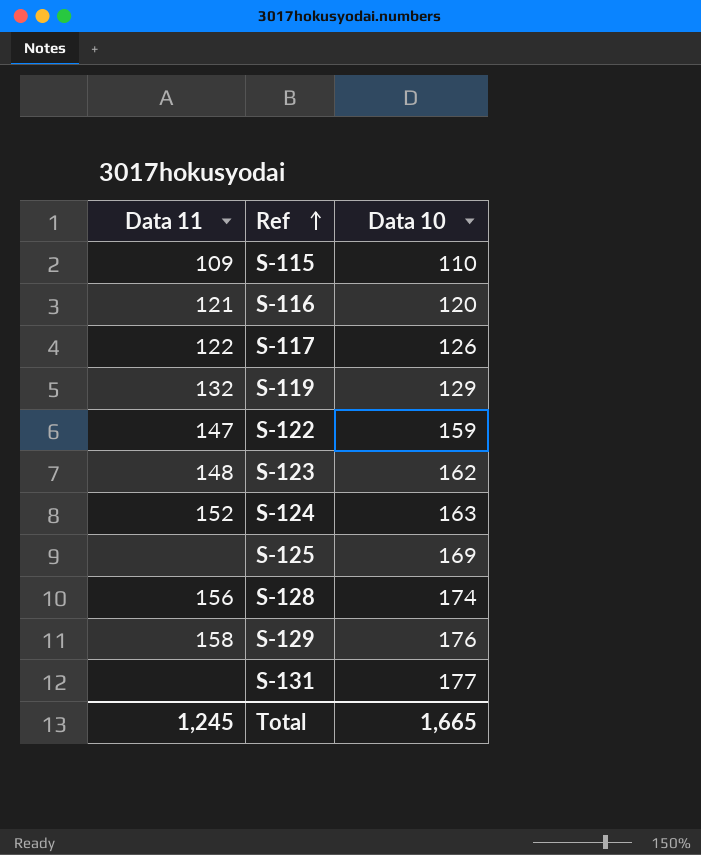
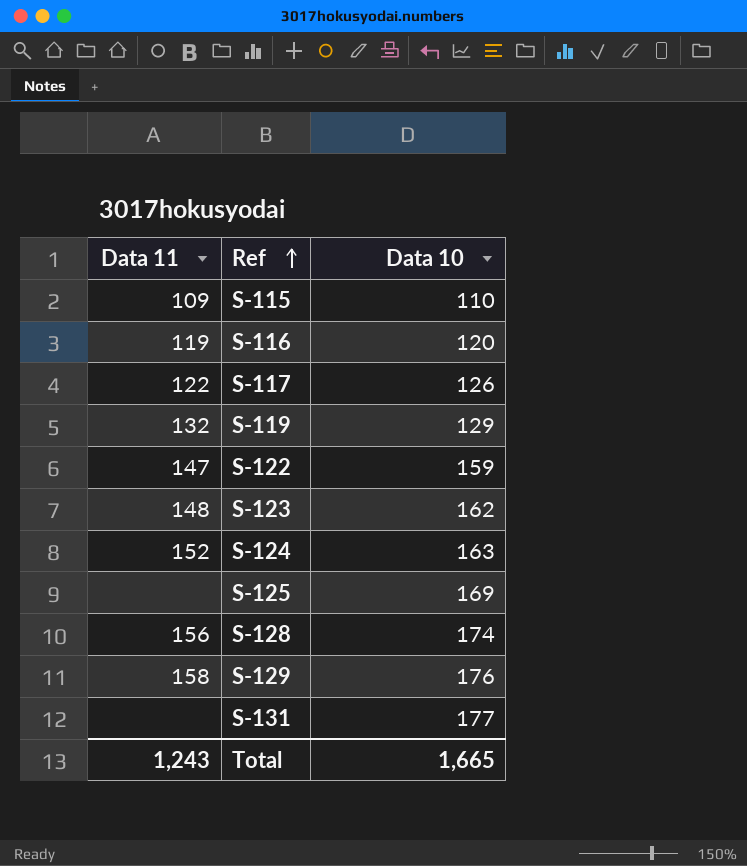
S-116 | Data 11: 121 -> 119
Total | Data 11: 1,245 -> 1,243

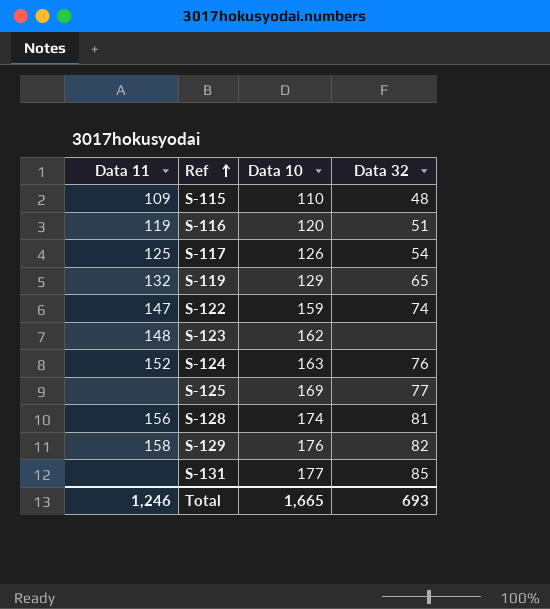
column Data 32 | position: none -> 4
S-117 | Data 11: 122 -> 125
Total | Data 11: 1,243 -> 1,246

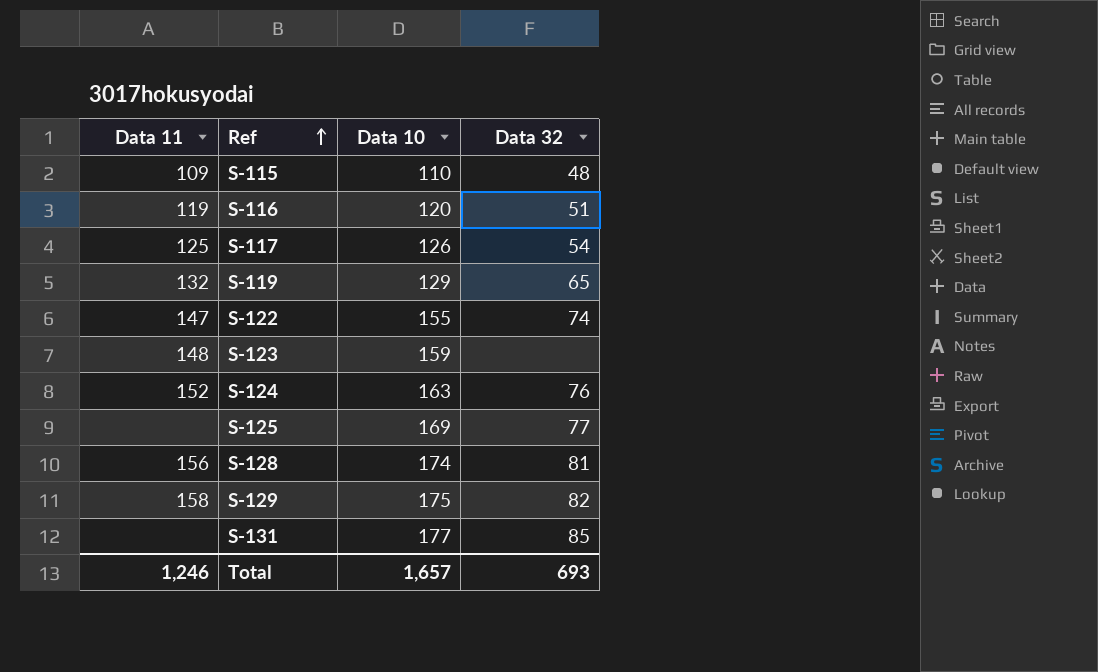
S-122 | Data 10: 159 -> 155
S-123 | Data 10: 162 -> 159
S-129 | Data 10: 176 -> 175
Total | Data 10: 1,665 -> 1,657

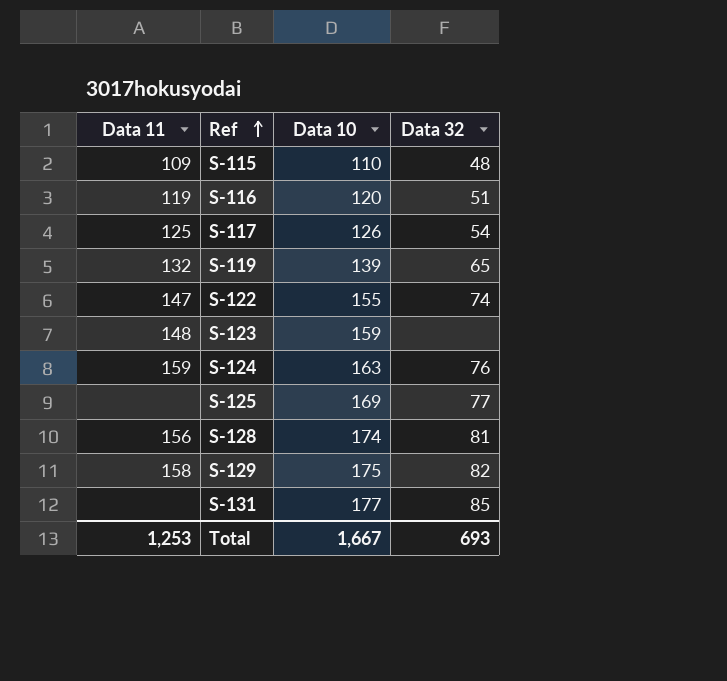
S-119 | Data 10: 129 -> 139
S-124 | Data 11: 152 -> 159
Total | Data 11: 1,246 -> 1,253
Total | Data 10: 1,657 -> 1,667

